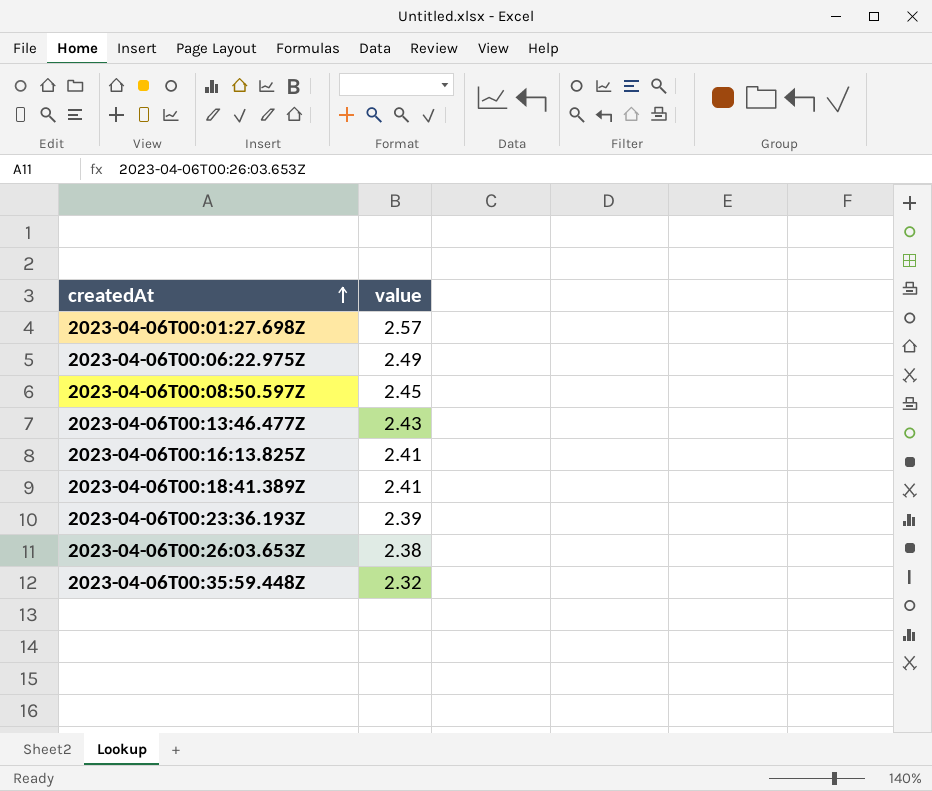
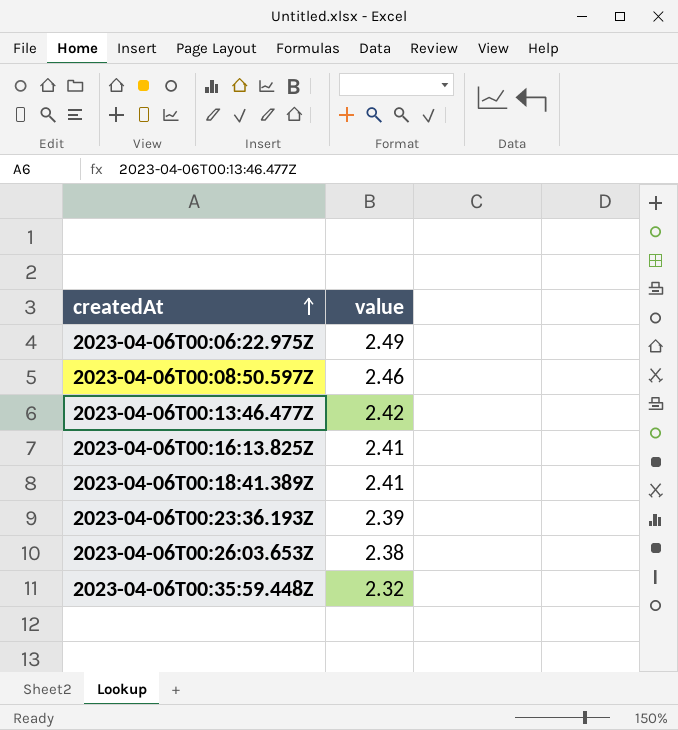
row 2023-04-06T00:01:27.698Z: 2.57 -> none
2023-04-06T00:08:50.597Z | value: 2.45 -> 2.46
2023-04-06T00:13:46.477Z | value: 2.43 -> 2.42

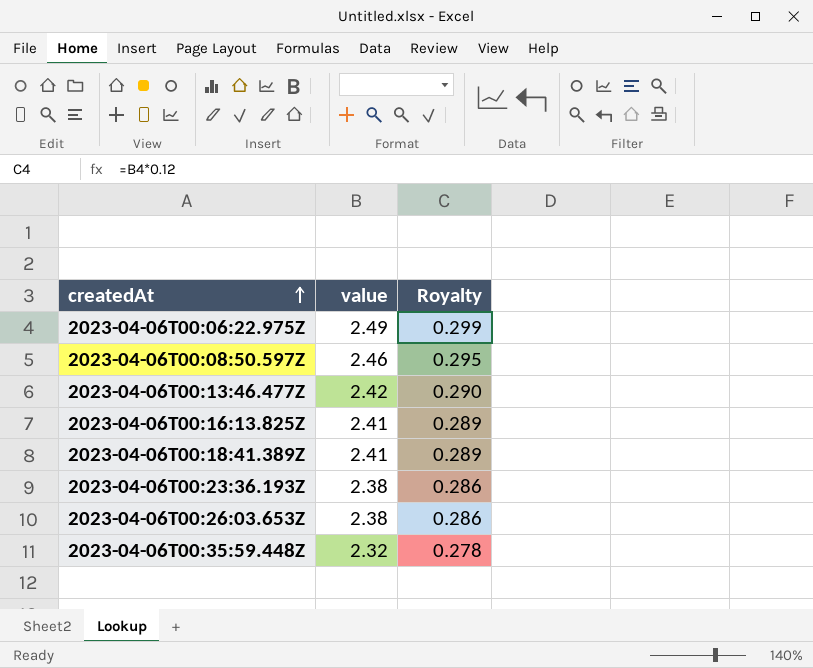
column Royalty | formula: none -> [value] * 0.12
2023-04-06T00:23:36.193Z | value: 2.39 -> 2.38

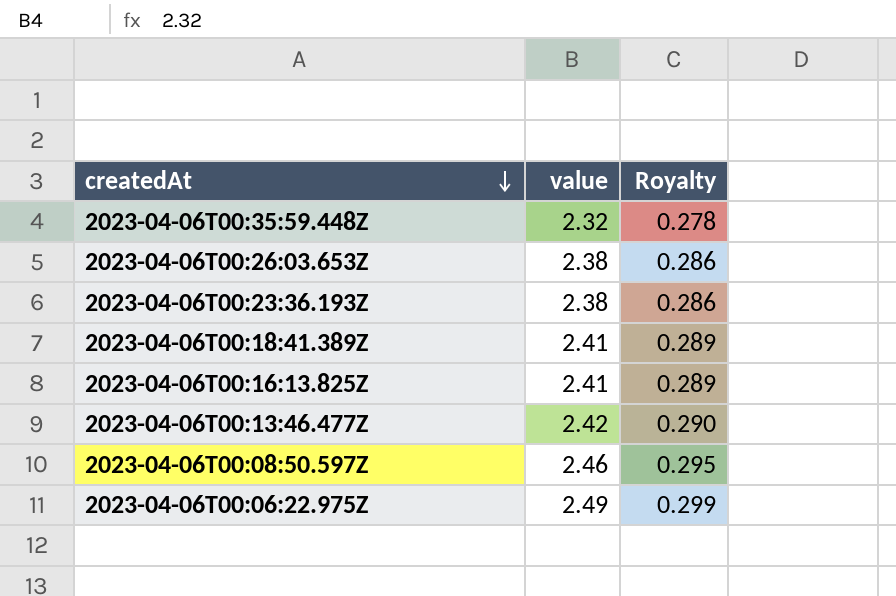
row order: createdAt ascending -> createdAt descending

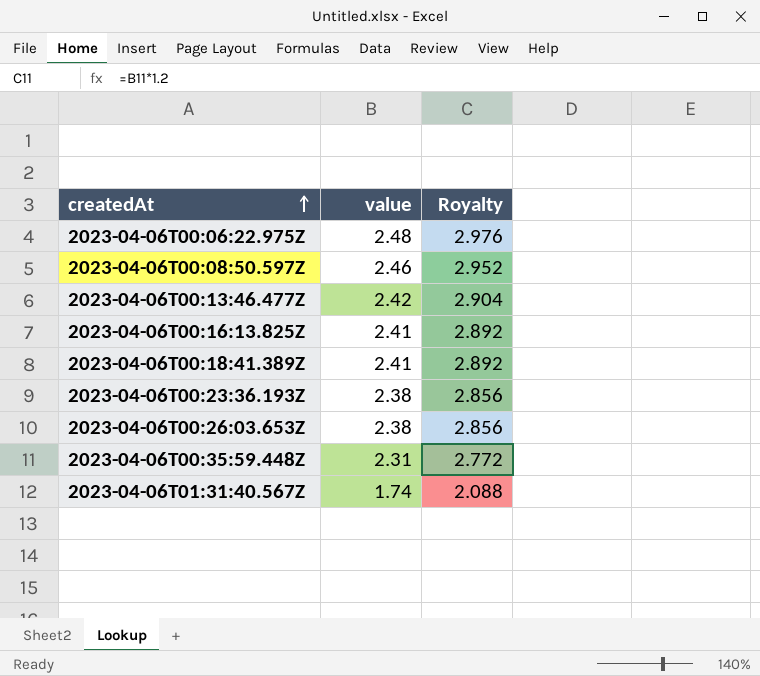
row order: createdAt descending -> createdAt ascending
column Royalty | formula: [value] * 0.12 -> [value] * 1.2
2023-04-06T00:06:22.975Z | value: 2.49 -> 2.48
2023-04-06T00:35:59.448Z | value: 2.32 -> 2.31
row 2023-04-06T01:31:40.567Z: none -> 1.74 | 2.088

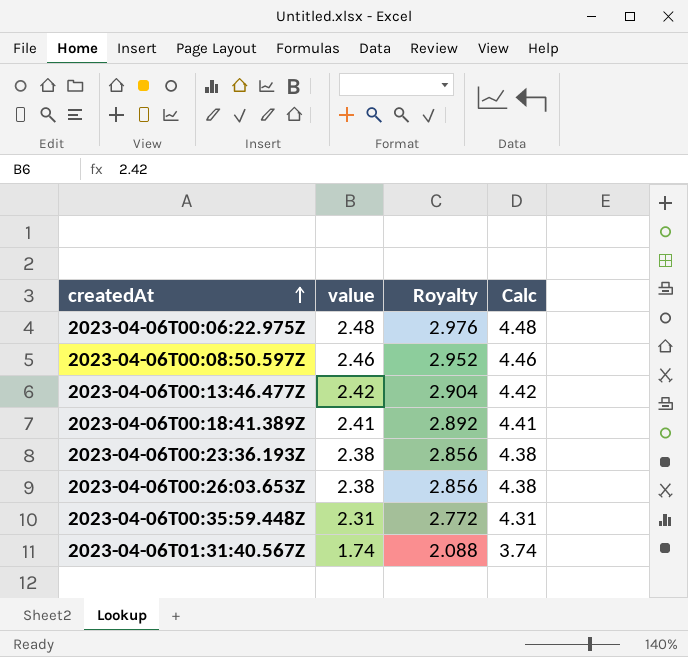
column Calc | formula: none -> [value] + 2
row 2023-04-06T00:16:13.825Z: 2.41 | 2.892 -> none

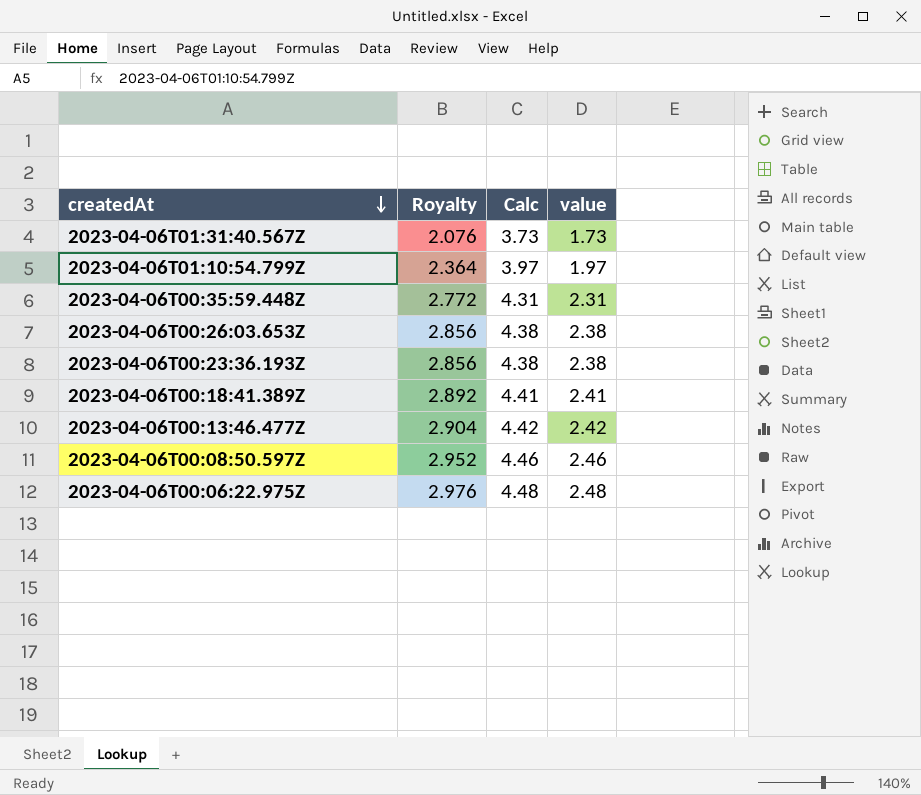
row order: createdAt ascending -> createdAt descending
column value | position: 2 -> 4
2023-04-06T01:31:40.567Z | Royalty: 2.088 -> 2.076
2023-04-06T01:31:40.567Z | Calc: 3.74 -> 3.73
2023-04-06T01:31:40.567Z | value: 1.74 -> 1.73
row 2023-04-06T01:10:54.799Z: none -> 2.364 | 3.97 | 1.97

